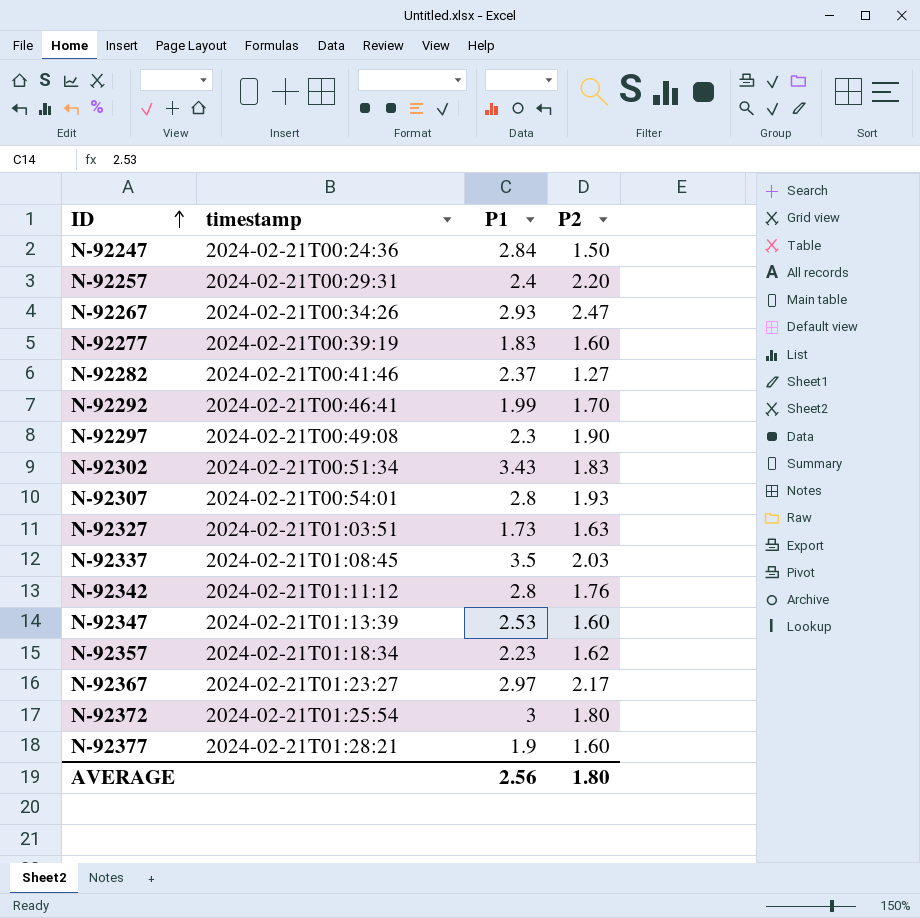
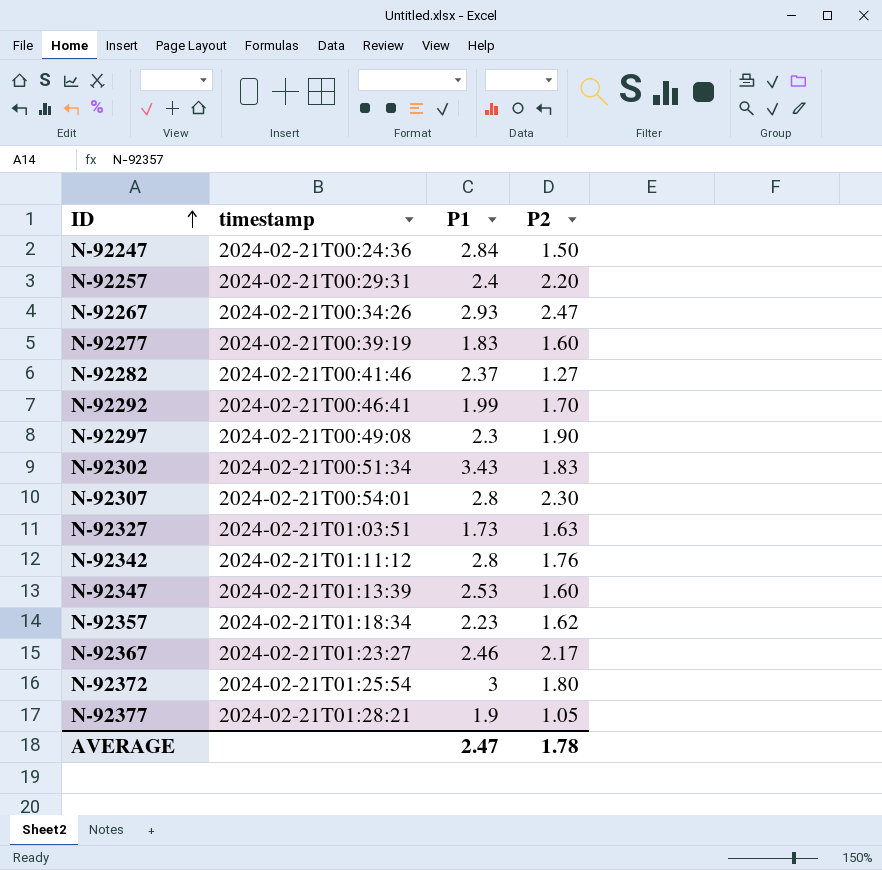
row N-92337: 2024-02-21T01:08:45 | 3.5 | 2.03 -> none
N-92307 | P2: 1.93 -> 2.30
N-92367 | P1: 2.97 -> 2.46
N-92377 | P2: 1.60 -> 1.05
AVERAGE | P1: 2.56 -> 2.47
AVERAGE | P2: 1.80 -> 1.78

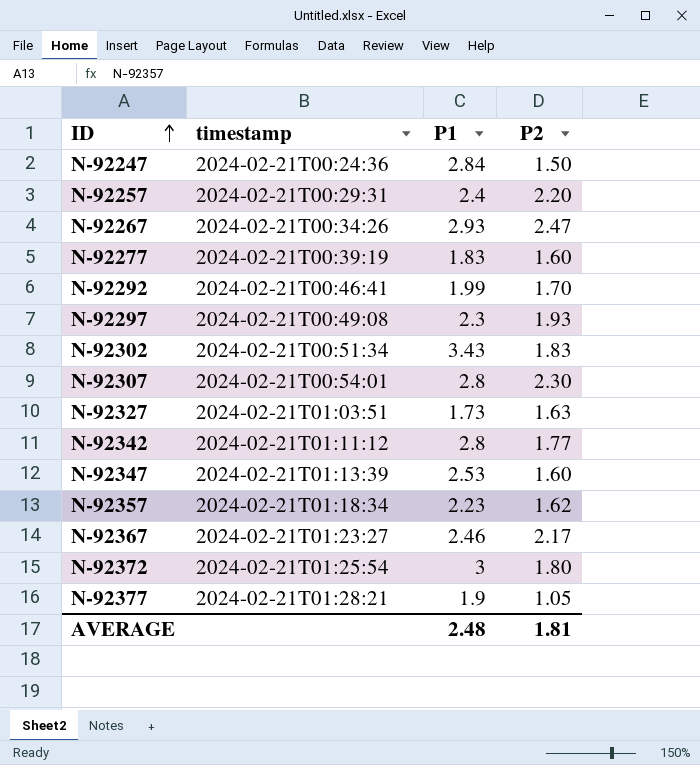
row N-92282: 2024-02-21T00:41:46 | 2.37 | 1.27 -> none
N-92297 | P2: 1.90 -> 1.93
N-92342 | P2: 1.76 -> 1.77
AVERAGE | P1: 2.47 -> 2.48
AVERAGE | P2: 1.78 -> 1.81

